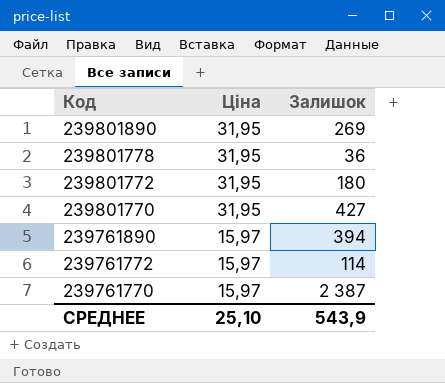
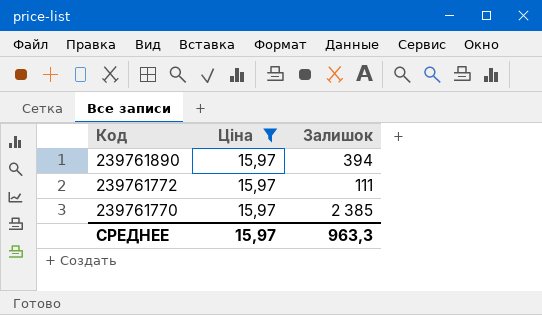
filter: none -> Ціна = 15,97
239761772 | Залишок: 114 -> 111
239761770 | Залишок: 2 387 -> 2 385
СРЕДНЕЕ | Ціна: 25,10 -> 15,97
СРЕДНЕЕ | Залишок: 543,9 -> 963,3

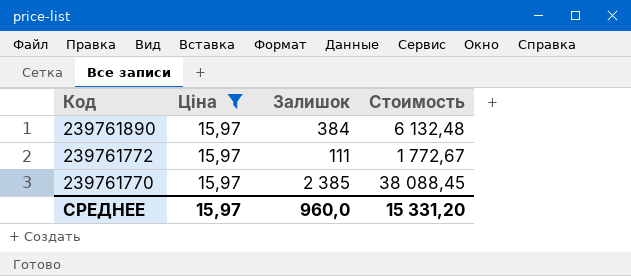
column Стоимость | formula: none -> [Ціна] * [Залишок]
239761890 | Залишок: 394 -> 384
СРЕДНЕЕ | Залишок: 963,3 -> 960,0

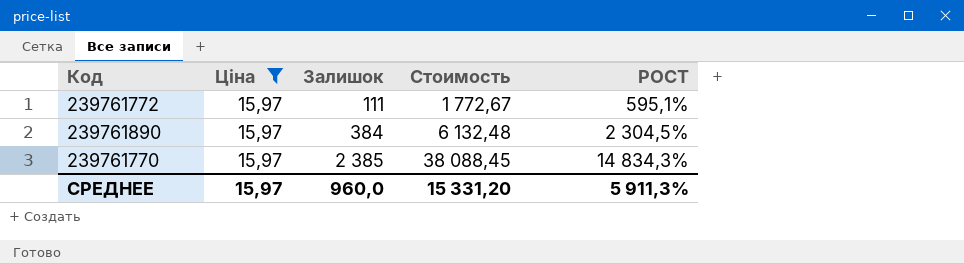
row order: Код descending -> Залишок ascending
column РОСТ | formula: none -> ([Залишок] - [Ціна]) / [Ціна]

